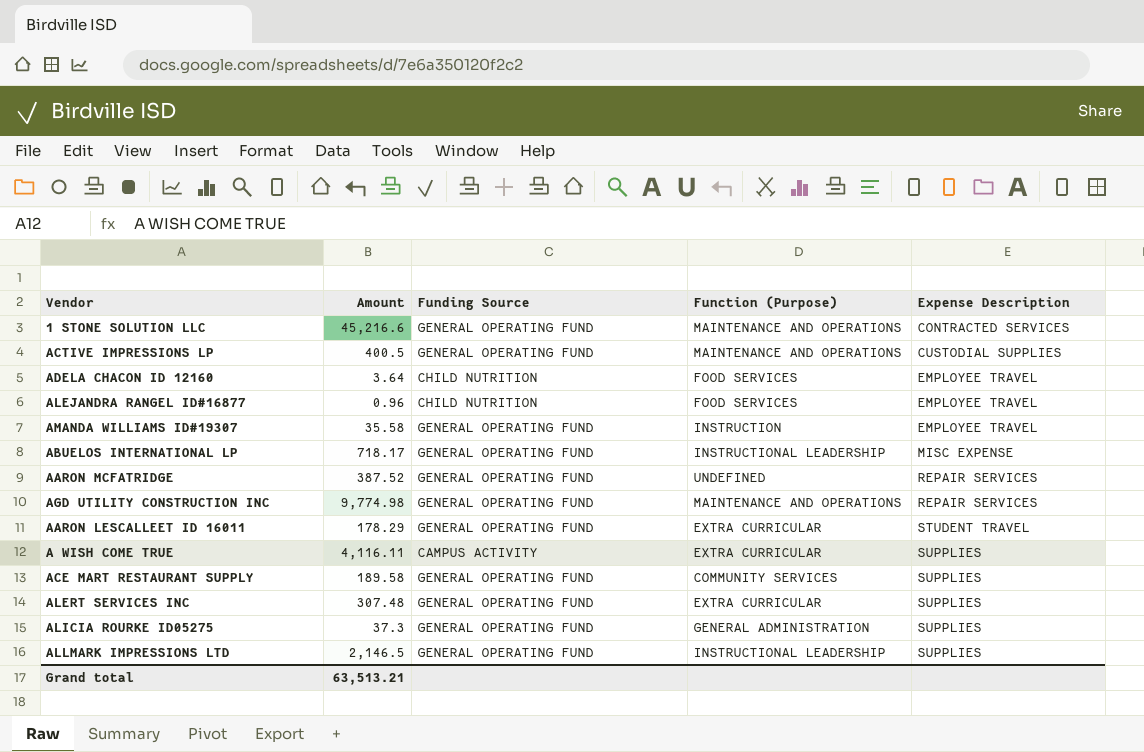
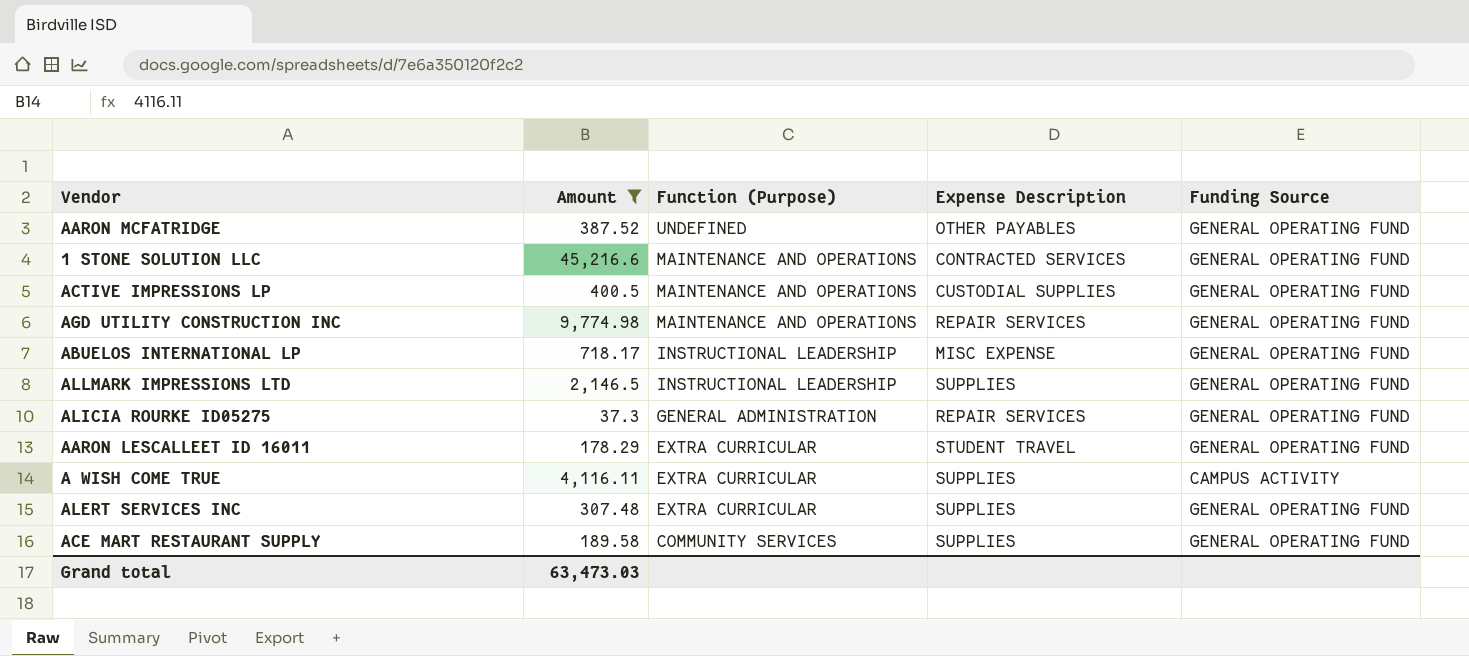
filter: none -> Amount >= 37.3
row order: Expense Description ascending -> Function (Purpose) descending
column Funding Source | position: 3 -> 5
AARON MCFATRIDGE | Expense Description: REPAIR SERVICES -> OTHER PAYABLES
ALICIA ROURKE ID05275 | Expense Description: SUPPLIES -> REPAIR SERVICES
Grand total | Amount: 63,513.21 -> 63,473.03

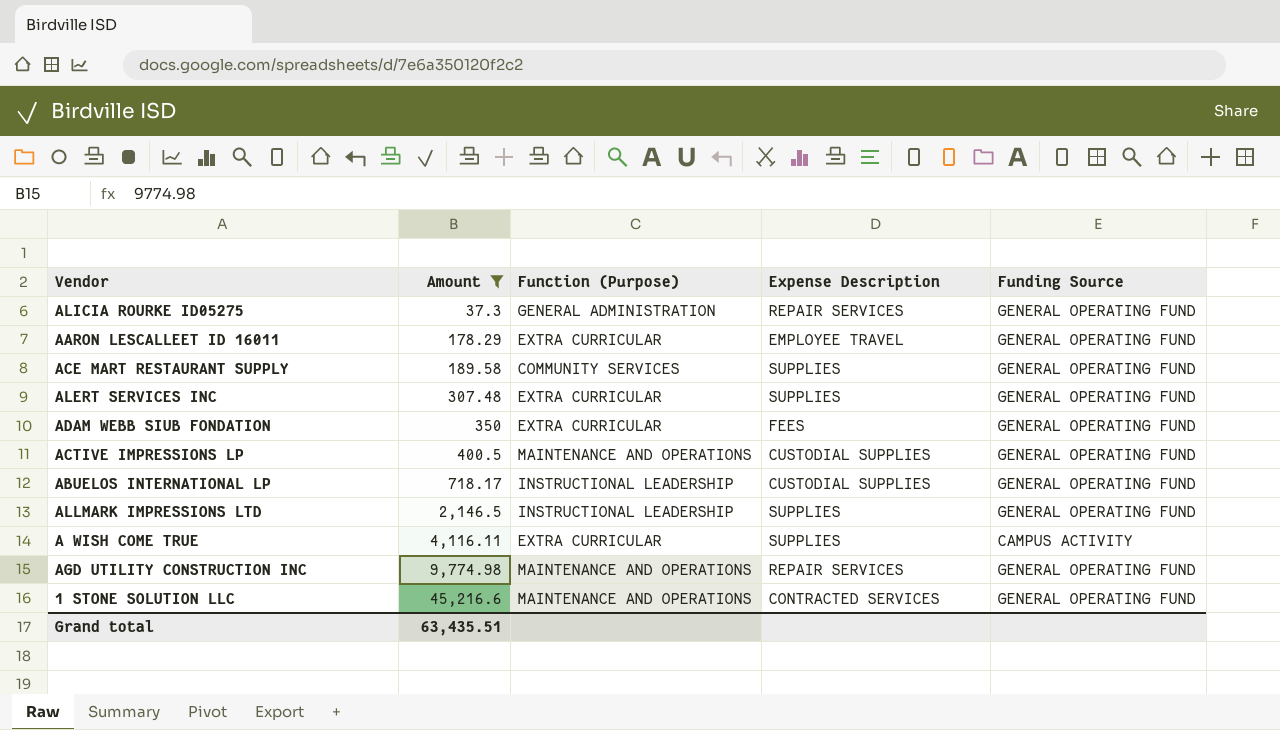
row order: Function (Purpose) descending -> Amount ascending
row AARON MCFATRIDGE: 387.52 | UNDEFINED | OTHER PAYABLES | GENERAL OPERATING FUND -> none
AARON LESCALLEET ID 16011 | Expense Description: STUDENT TRAVEL -> EMPLOYEE TRAVEL
row ADAM WEBB SIUB FONDATION: none -> 350 | EXTRA CURRICULAR | FEES | GENERAL OPERATING FUND
ABUELOS INTERNATIONAL LP | Expense Description: MISC EXPENSE -> CUSTODIAL SUPPLIES
Grand total | Amount: 63,473.03 -> 63,435.51

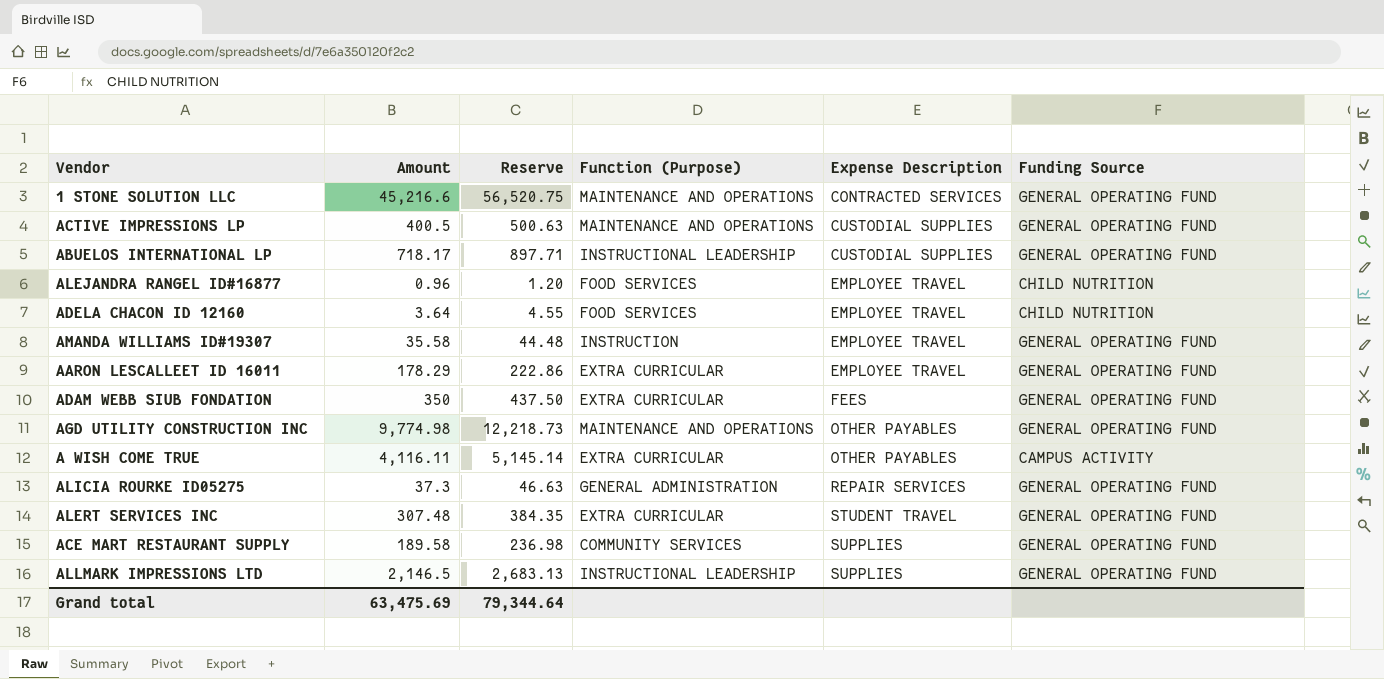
filter: Amount >= 37.3 -> none
row order: Amount ascending -> Expense Description ascending
column Reserve | formula: none -> [Amount] * 1.25
AGD UTILITY CONSTRUCTION INC | Expense Description: REPAIR SERVICES -> OTHER PAYABLES
A WISH COME TRUE | Expense Description: SUPPLIES -> OTHER PAYABLES
ALERT SERVICES INC | Expense Description: SUPPLIES -> STUDENT TRAVEL
Grand total | Amount: 63,435.51 -> 63,475.69

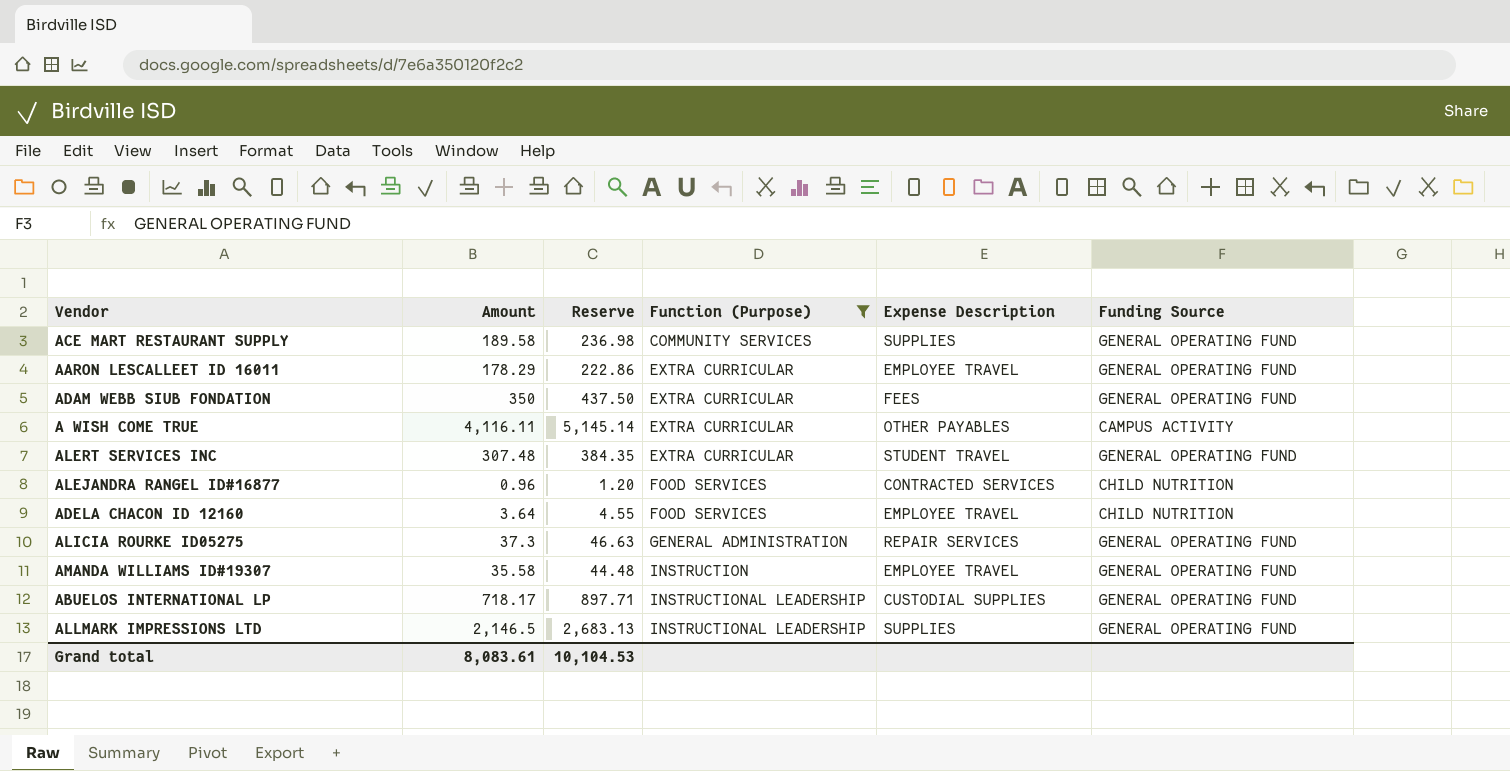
filter: none -> Function (Purpose) != MAINTENANCE AND OPERATIONS
row order: Expense Description ascending -> Function (Purpose) ascending
ALEJANDRA RANGEL ID#16877 | Expense Description: EMPLOYEE TRAVEL -> CONTRACTED SERVICES
Grand total | Amount: 63,475.69 -> 8,083.61
Grand total | Reserve: 79,344.64 -> 10,104.53

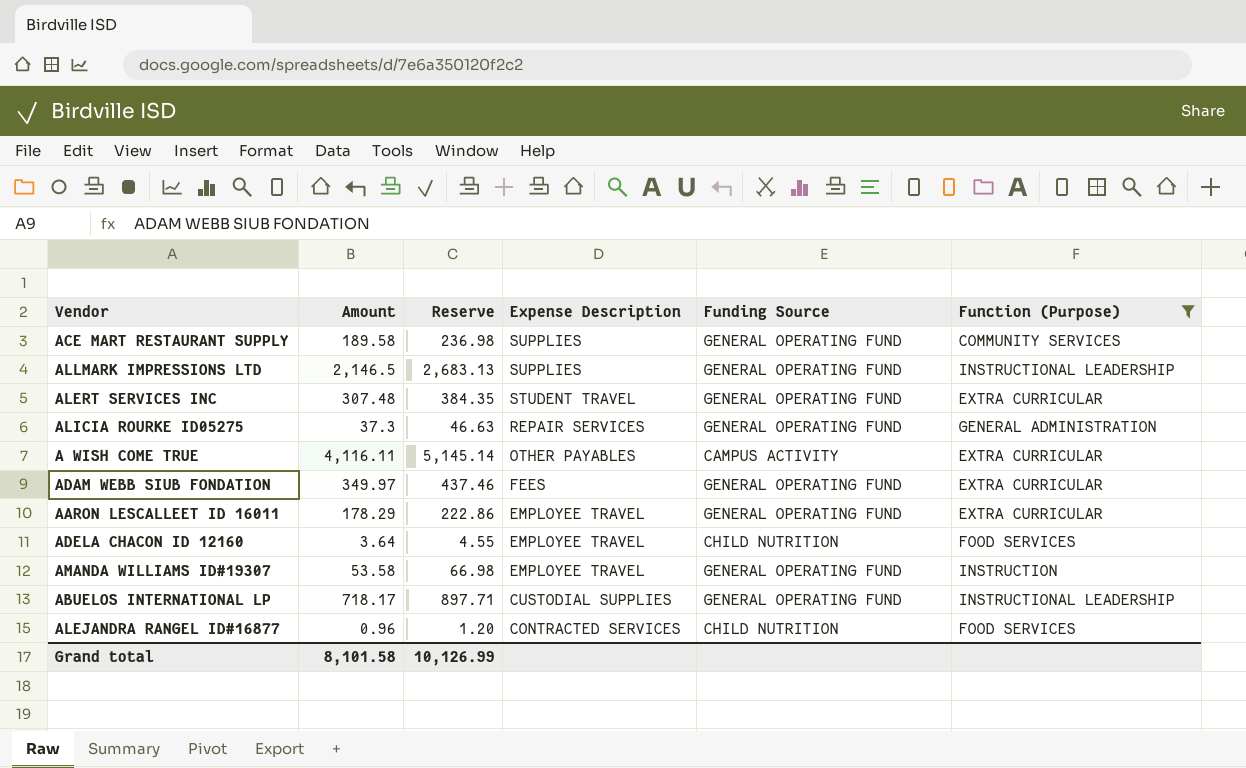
row order: Function (Purpose) ascending -> Expense Description descending
column Function (Purpose) | position: 4 -> 6
ADAM WEBB SIUB FONDATION | Amount: 350 -> 349.97
ADAM WEBB SIUB FONDATION | Reserve: 437.50 -> 437.46
AMANDA WILLIAMS ID#19307 | Amount: 35.58 -> 53.58
AMANDA WILLIAMS ID#19307 | Reserve: 44.48 -> 66.98
Grand total | Amount: 8,083.61 -> 8,101.58
Grand total | Reserve: 10,104.53 -> 10,126.99

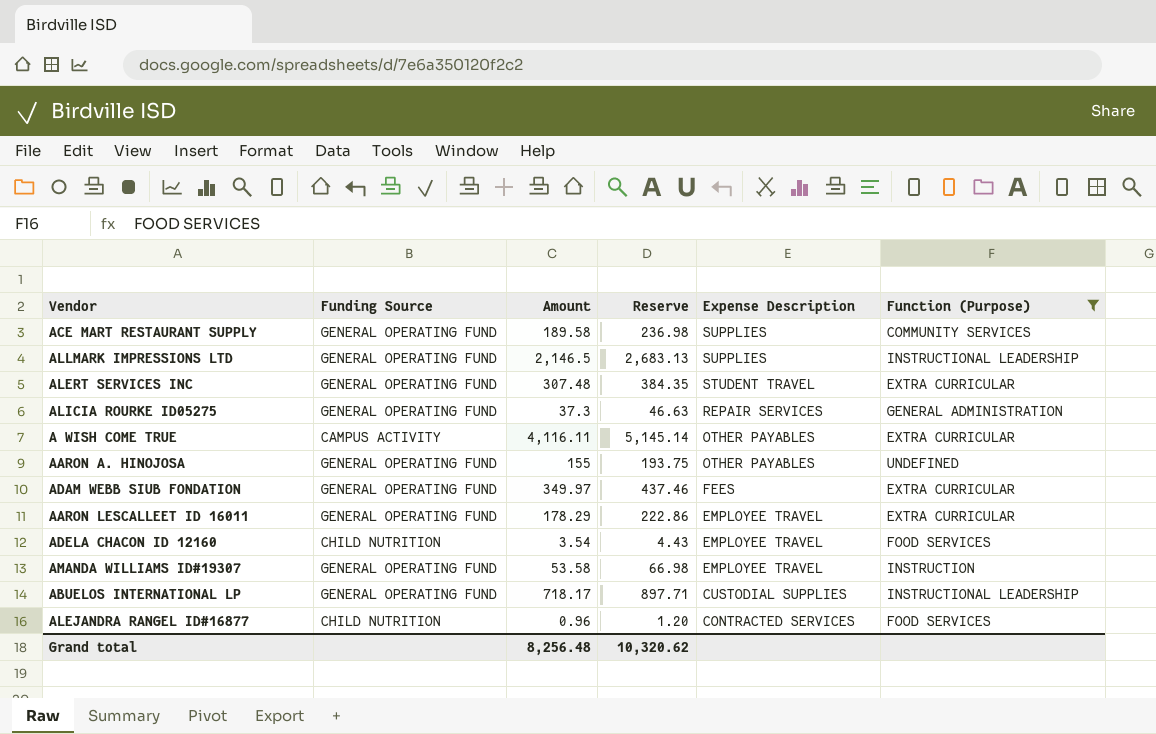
column Funding Source | position: 5 -> 2
row AARON A. HINOJOSA: none -> GENERAL OPERATING FUND | 155 | 193.75 | OTHER PAYABLES | UNDEFINED
ADELA CHACON ID 12160 | Amount: 3.64 -> 3.54
ADELA CHACON ID 12160 | Reserve: 4.55 -> 4.43
Grand total | Amount: 8,101.58 -> 8,256.48
Grand total | Reserve: 10,126.99 -> 10,320.62

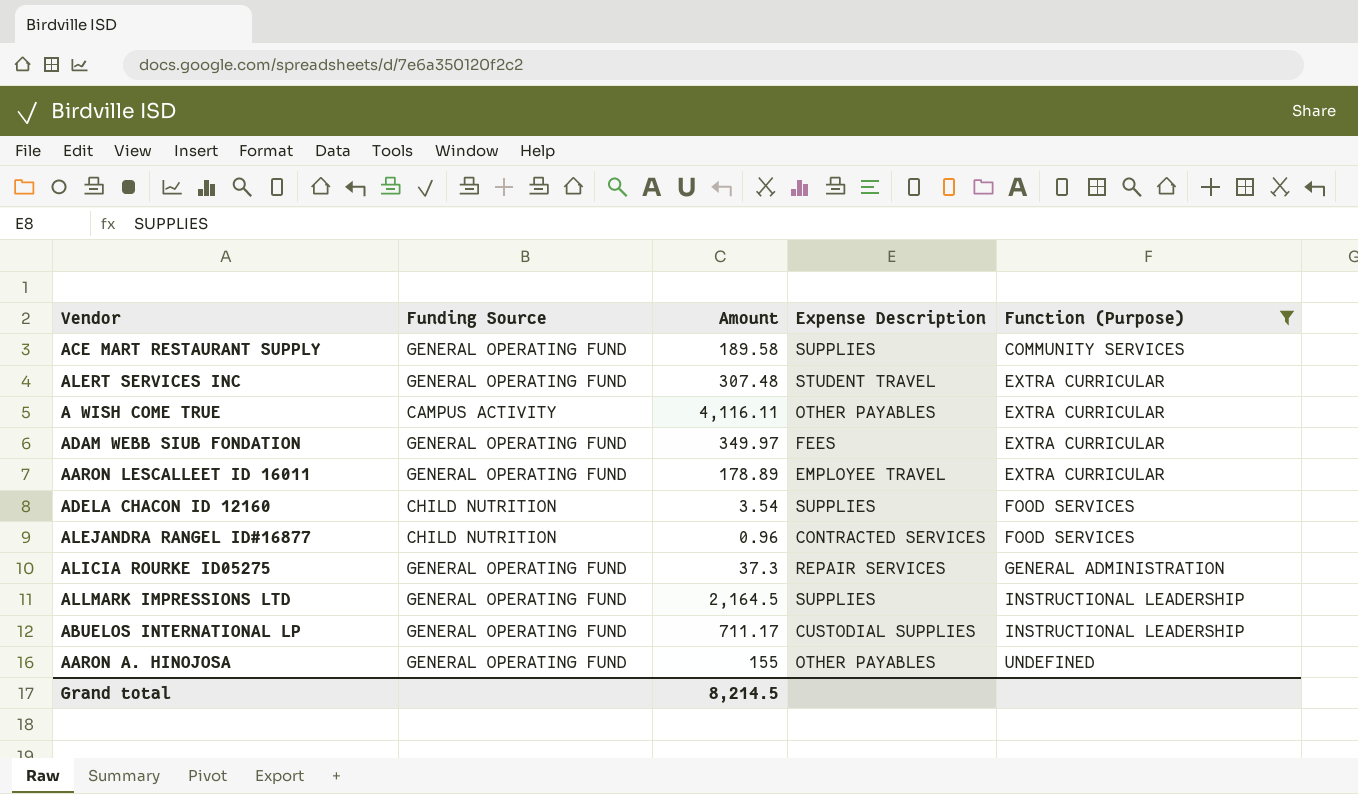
row order: Expense Description descending -> Function (Purpose) ascending
column Reserve | formula: [Amount] * 1.25 -> none
row AMANDA WILLIAMS ID#19307: GENERAL OPERATING FUND | 53.58 | 66.98 | EMPLOYEE TRAVEL | INSTRUCTION -> none
AARON LESCALLEET ID 16011 | Amount: 178.29 -> 178.89
ADELA CHACON ID 12160 | Expense Description: EMPLOYEE TRAVEL -> SUPPLIES
ALLMARK IMPRESSIONS LTD | Amount: 2,146.5 -> 2,164.5
ABUELOS INTERNATIONAL LP | Amount: 718.17 -> 711.17
Grand total | Amount: 8,256.48 -> 8,214.5

